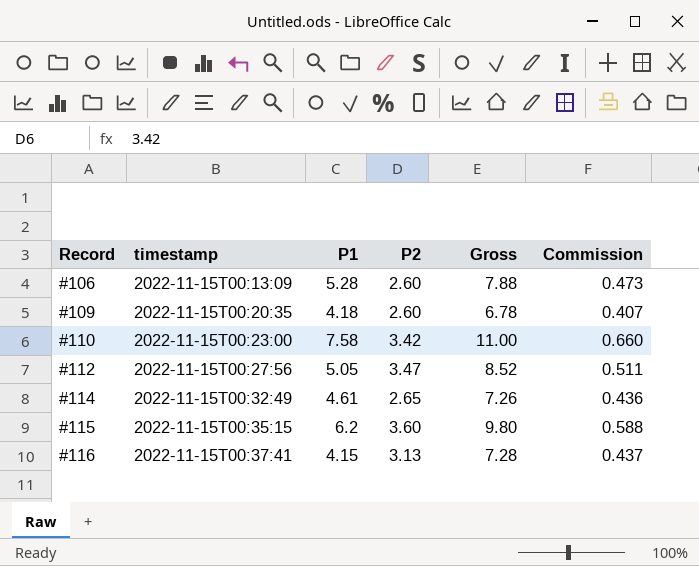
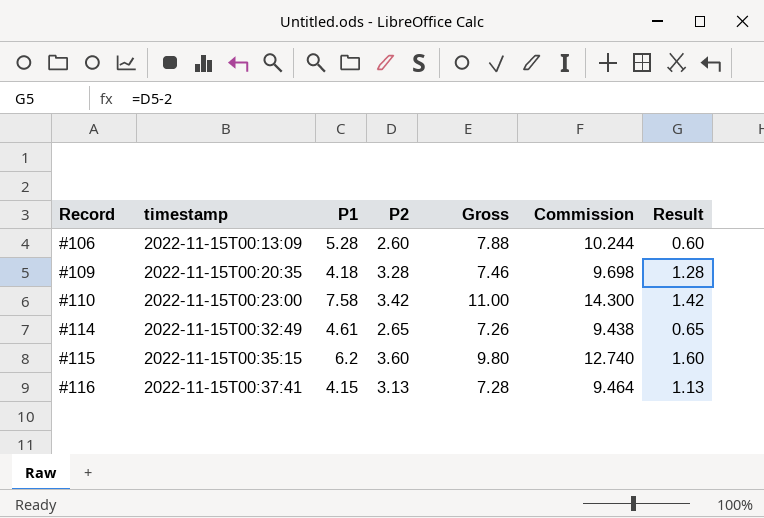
column Commission | formula: [Gross] * 0.06 -> [Gross] * 1.3
column Result | formula: none -> [P2] - 2
row #112: 2022-11-15T00:27:56 | 5.05 | 3.47 | 8.52 | 0.511 -> none
#109 | P2: 2.60 -> 3.28
#109 | Gross: 6.78 -> 7.46

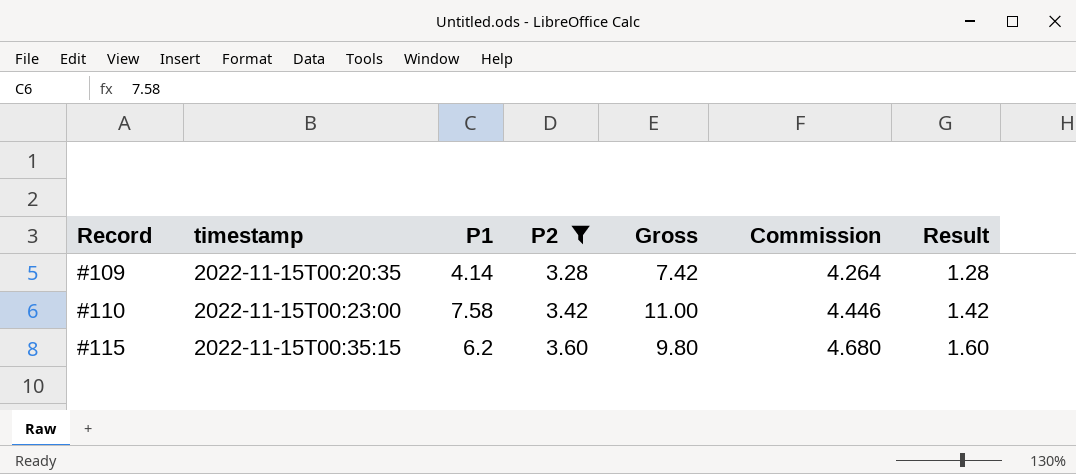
filter: none -> P2 >= 3.28
column Commission | formula: [Gross] * 1.3 -> [P2] * 1.3
#109 | P1: 4.18 -> 4.14
#109 | Gross: 7.46 -> 7.42

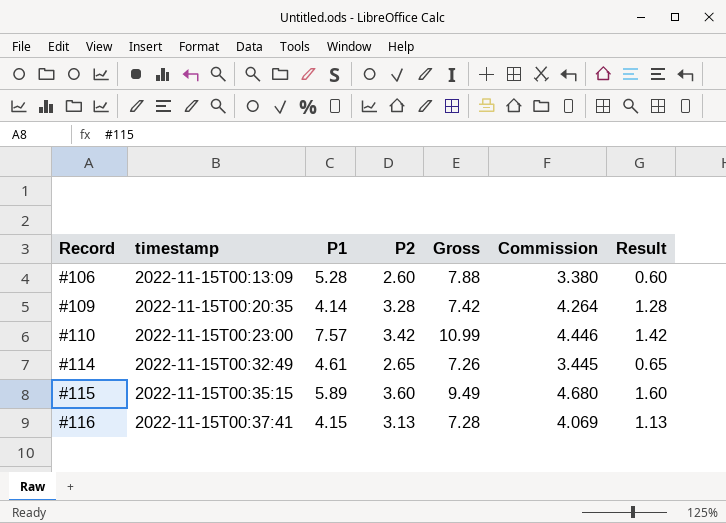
filter: P2 >= 3.28 -> none
#110 | P1: 7.58 -> 7.57
#110 | Gross: 11.00 -> 10.99
#115 | P1: 6.2 -> 5.89
#115 | Gross: 9.80 -> 9.49

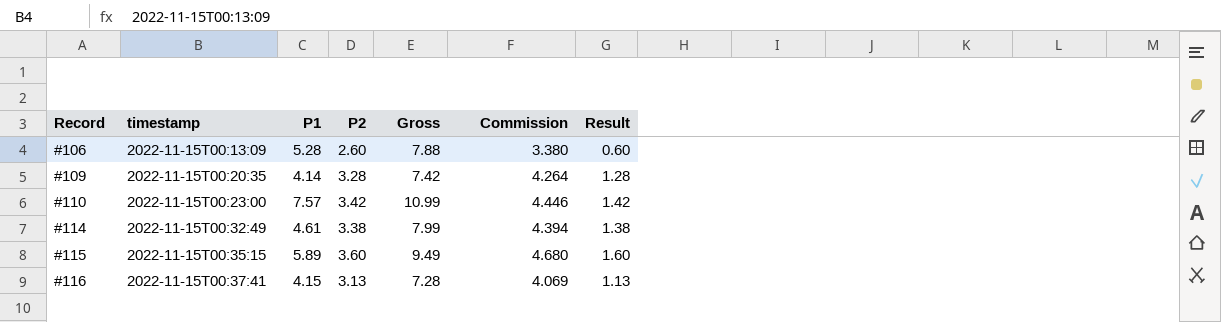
#114 | P2: 2.65 -> 3.38
#114 | Gross: 7.26 -> 7.99
#114 | Commission: 3.445 -> 4.394
#114 | Result: 0.65 -> 1.38

